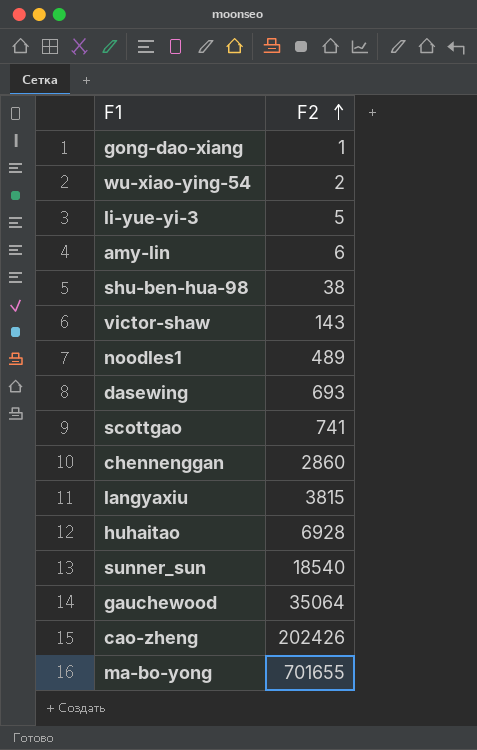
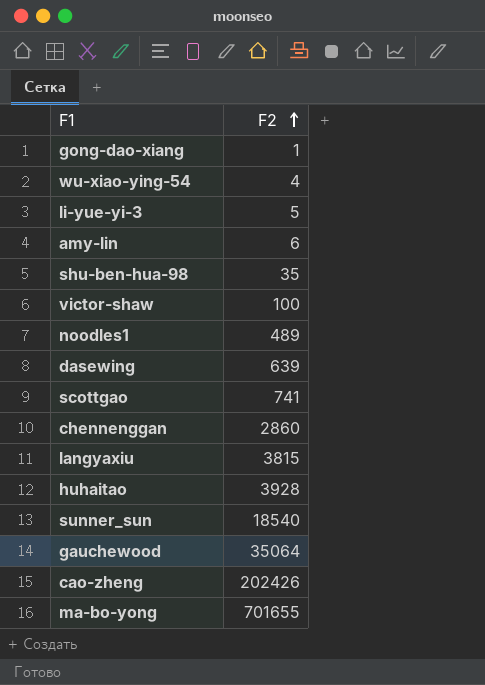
wu-xiao-ying-54 | F2: 2 -> 4
shu-ben-hua-98 | F2: 38 -> 35
victor-shaw | F2: 143 -> 100
dasewing | F2: 693 -> 639
huhaitao | F2: 6928 -> 3928

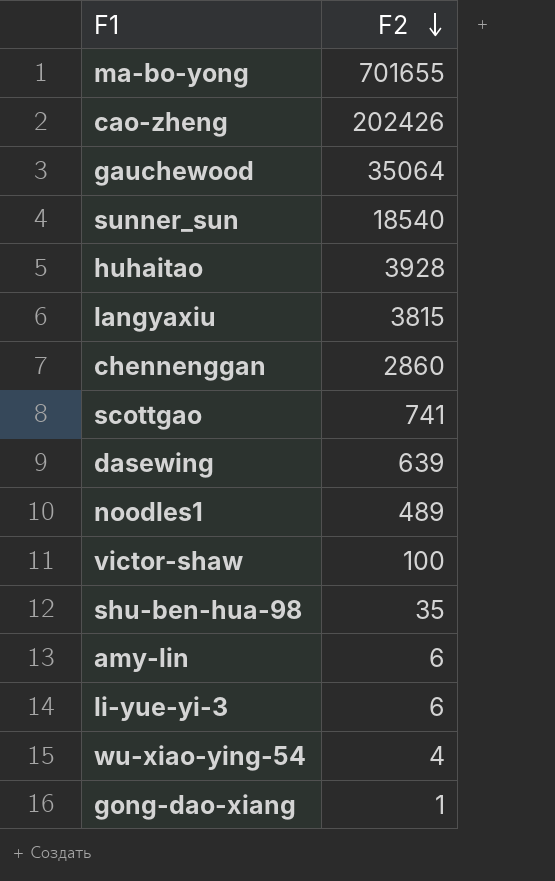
row order: F2 ascending -> F2 descending
li-yue-yi-3 | F2: 5 -> 6

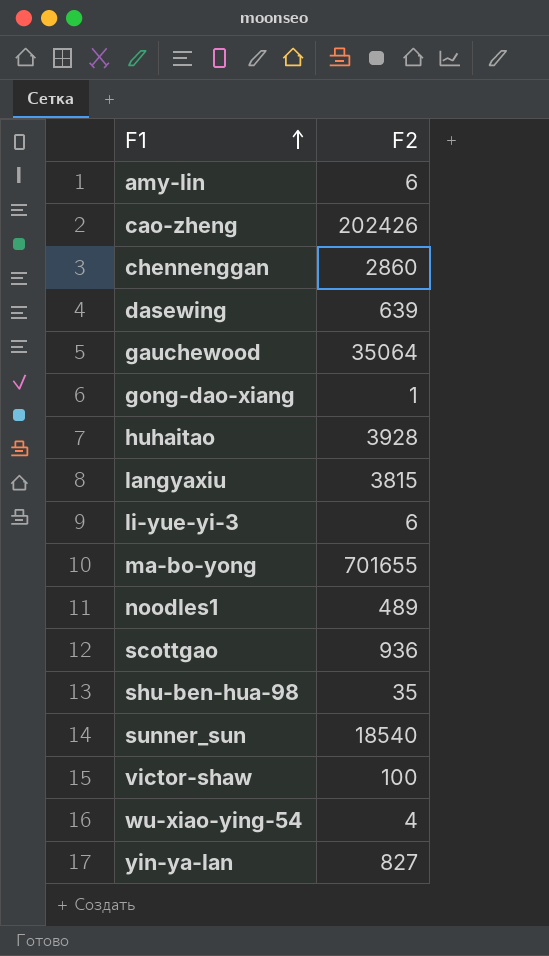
row order: F2 descending -> F1 ascending
scottgao | F2: 741 -> 936
row yin-ya-lan: none -> 827

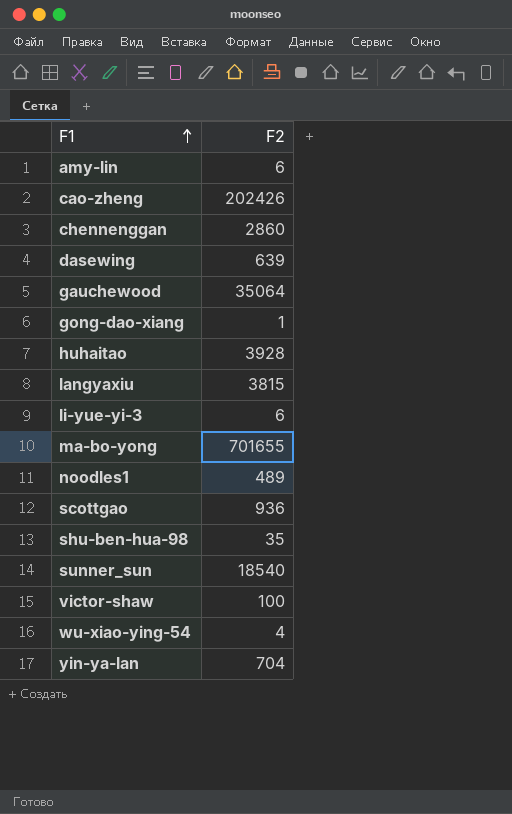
yin-ya-lan | F2: 827 -> 704

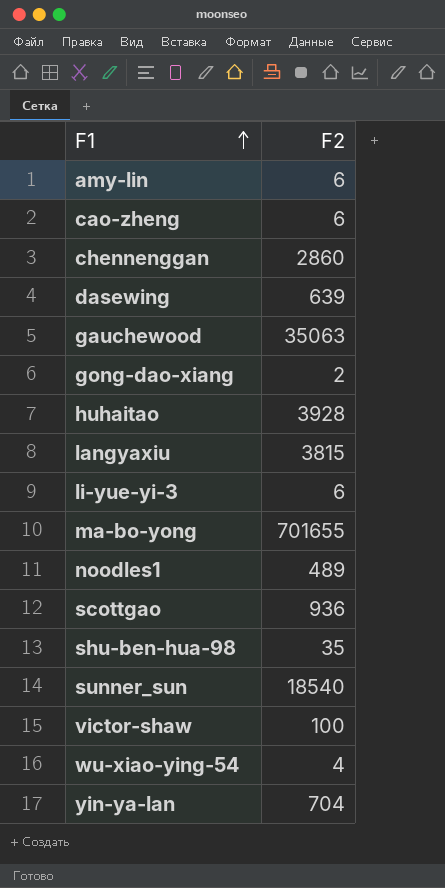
cao-zheng | F2: 202426 -> 6
gauchewood | F2: 35064 -> 35063
gong-dao-xiang | F2: 1 -> 2

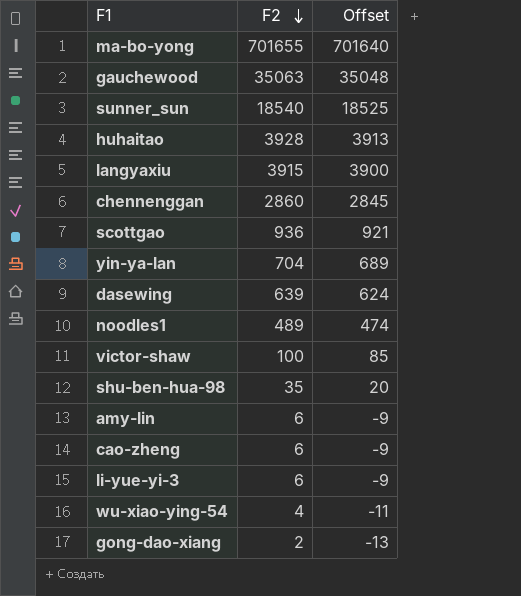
row order: F1 ascending -> F2 descending
column Offset | formula: none -> [F2] - 15
langyaxiu | F2: 3815 -> 3915

